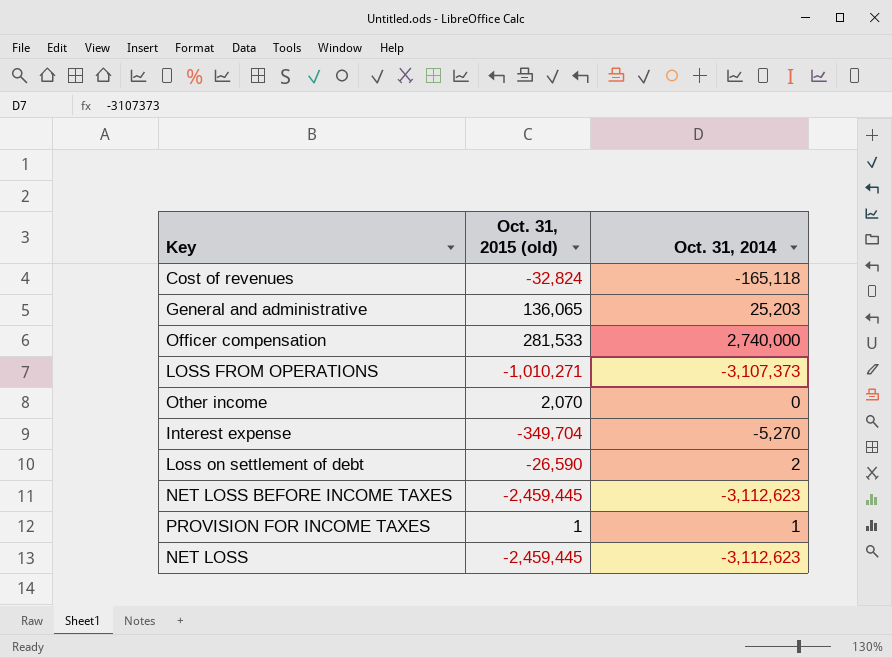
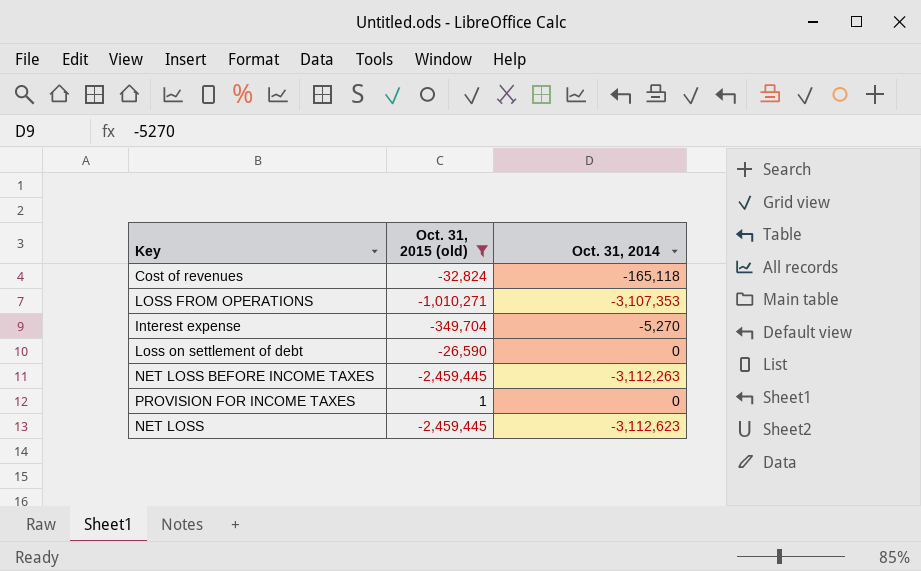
filter: none -> Oct. 31, 2015 (old) <= 1
LOSS FROM OPERATIONS | Oct. 31, 2014: -3,107,373 -> -3,107,353
Loss on settlement of debt | Oct. 31, 2014: 2 -> 0
NET LOSS BEFORE INCOME TAXES | Oct. 31, 2014: -3,112,623 -> -3,112,263
PROVISION FOR INCOME TAXES | Oct. 31, 2014: 1 -> 0

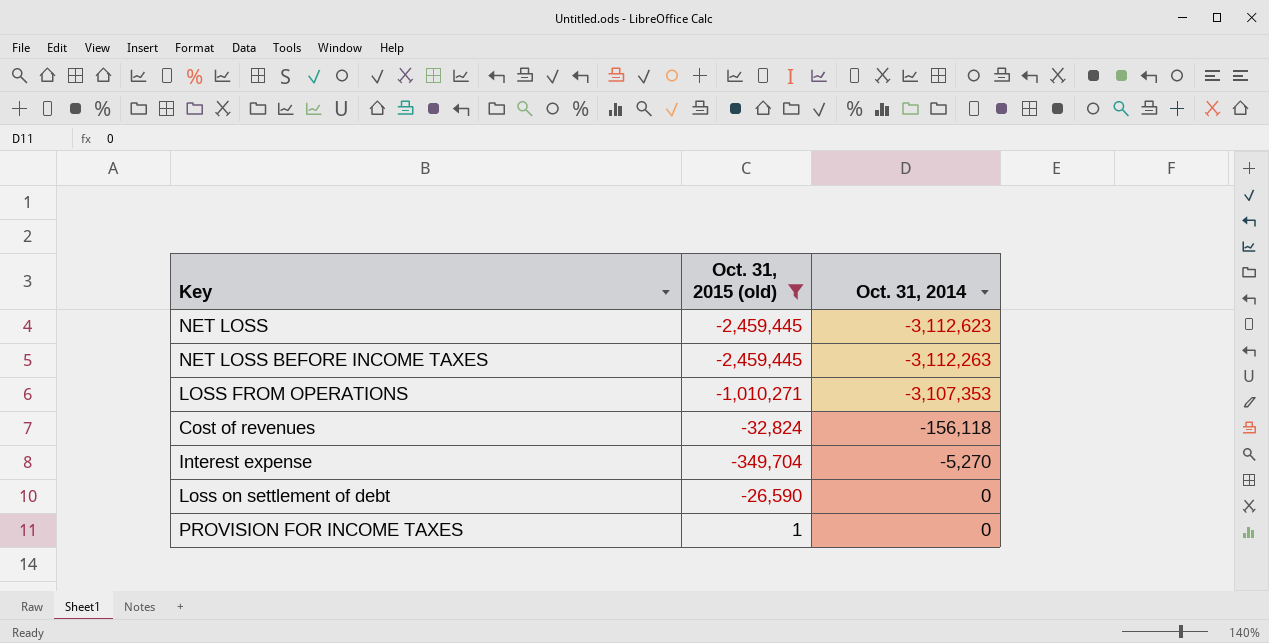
row order: none -> Oct. 31, 2014 ascending
Cost of revenues | Oct. 31, 2014: -165,118 -> -156,118

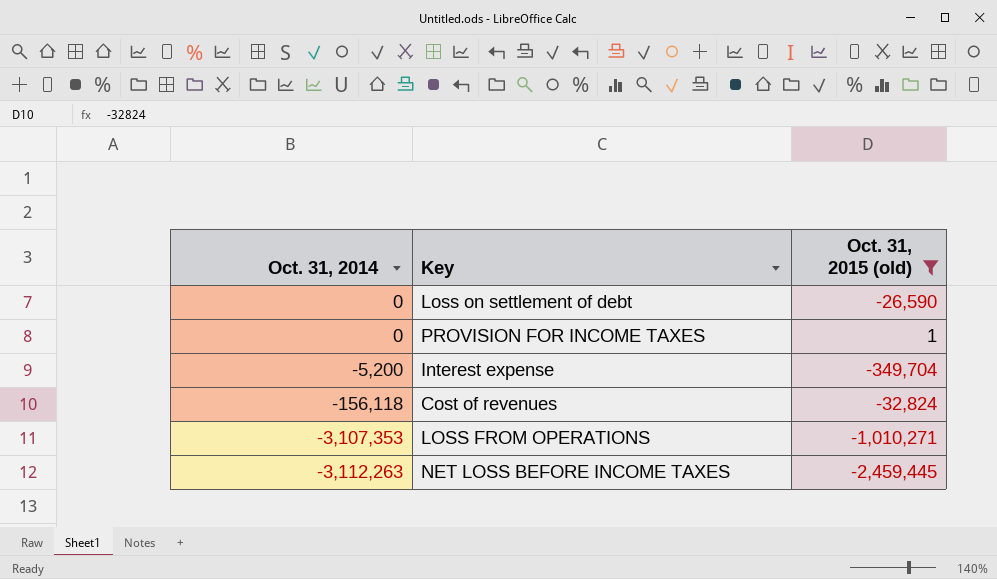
row order: Oct. 31, 2014 ascending -> Oct. 31, 2014 descending
column Oct. 31, 2014 | position: 3 -> 1
row NET LOSS: -2,459,445 | -3,112,623 -> none
Interest expense | Oct. 31, 2014: -5,270 -> -5,200

